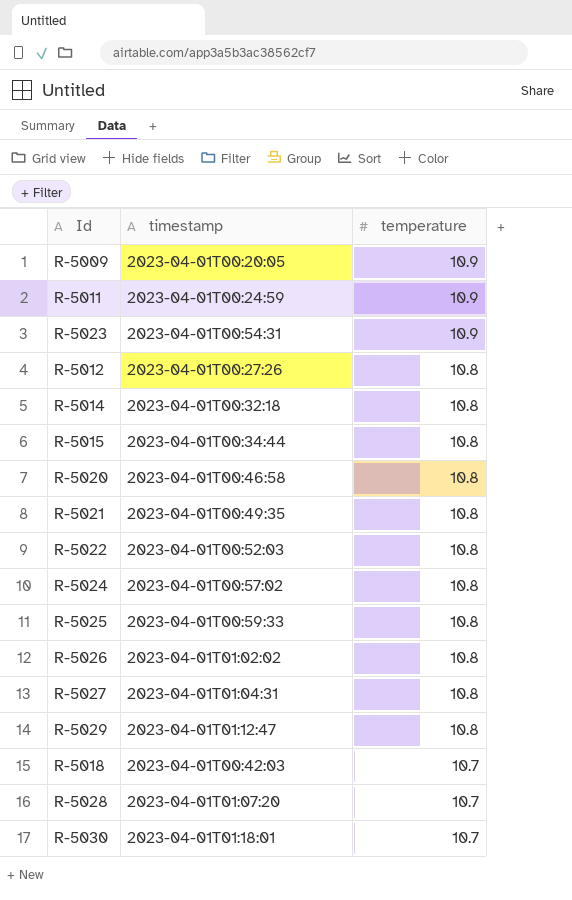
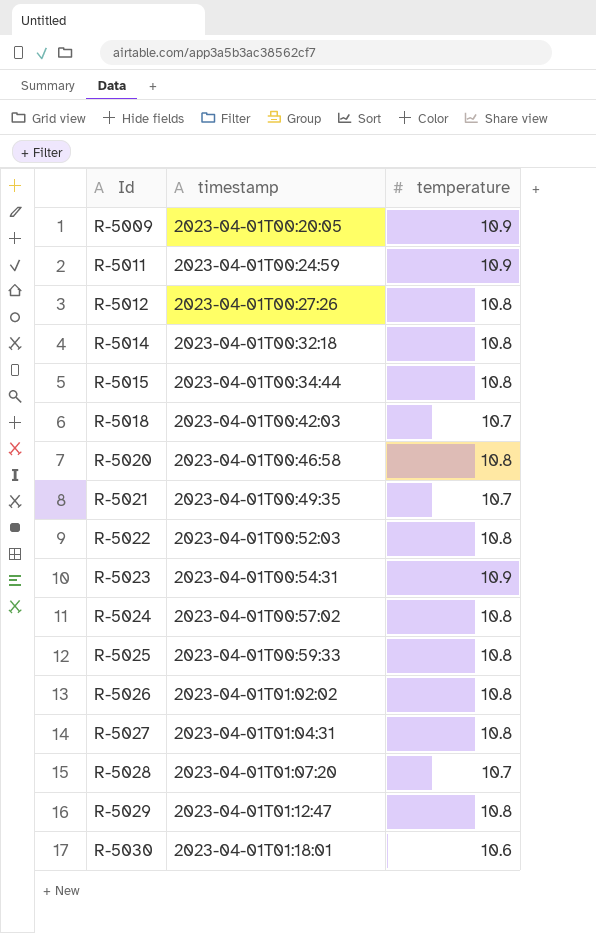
row order: temperature descending -> Id ascending
R-5021 | temperature: 10.8 -> 10.7
R-5030 | temperature: 10.7 -> 10.6

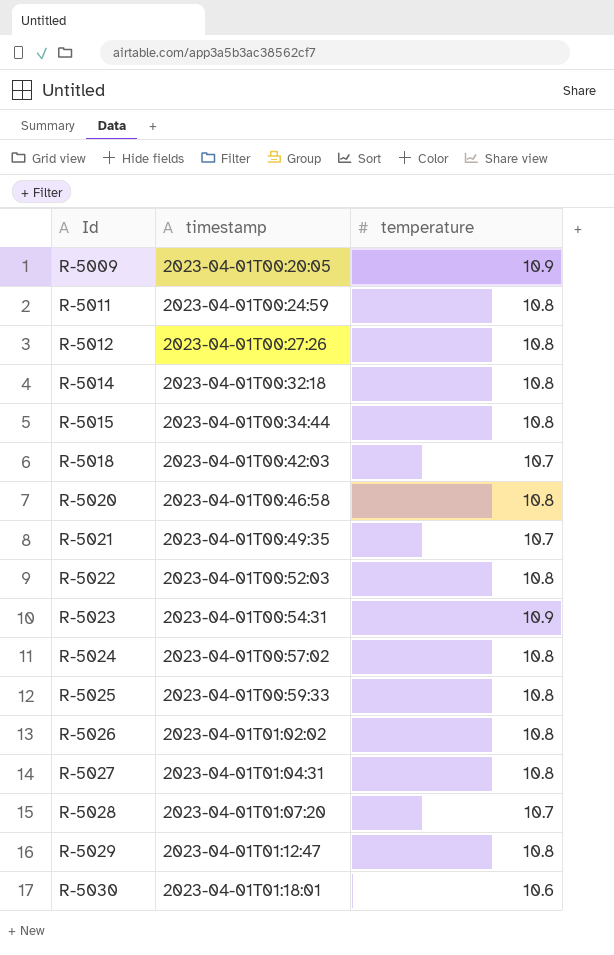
R-5011 | temperature: 10.9 -> 10.8

